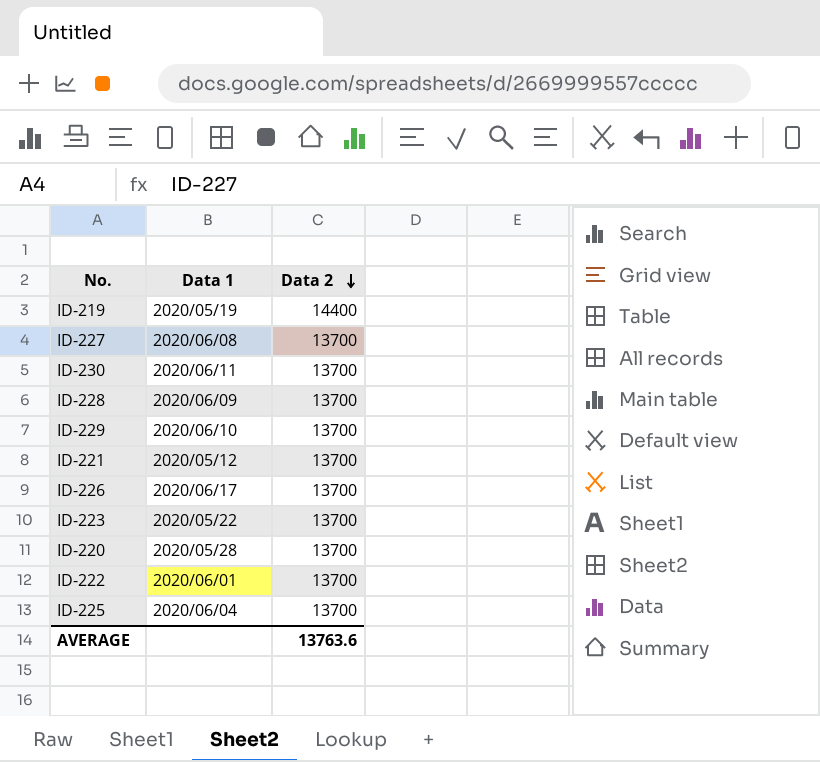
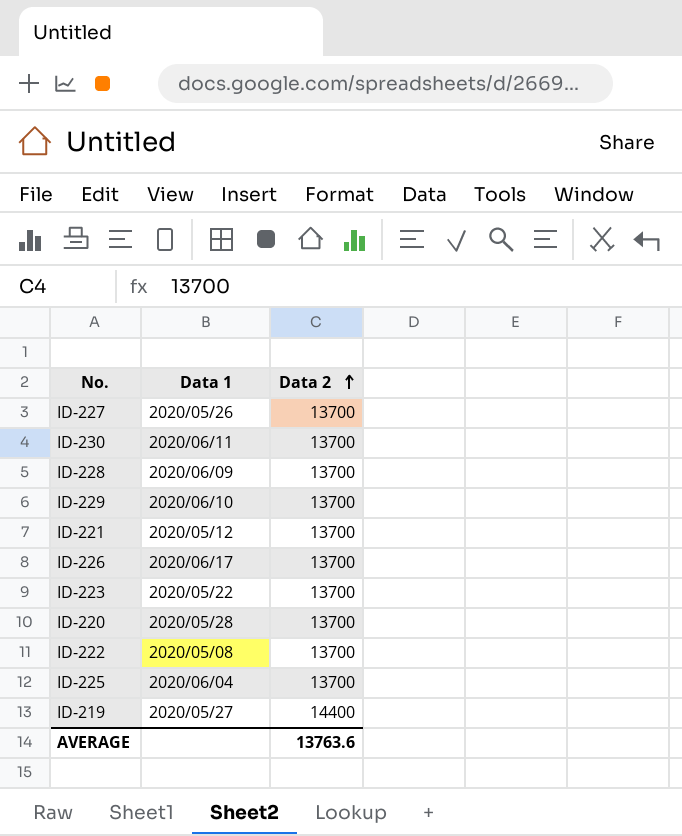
row order: Data 2 descending -> Data 2 ascending
ID-227 | Data 1: 2020/06/08 -> 2020/05/26
ID-222 | Data 1: 2020/06/01 -> 2020/05/08
ID-219 | Data 1: 2020/05/19 -> 2020/05/27

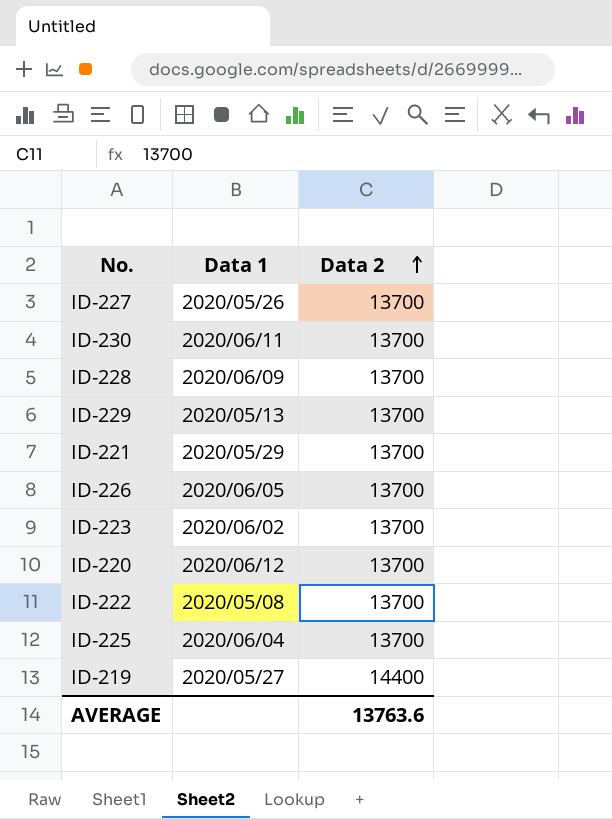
ID-229 | Data 1: 2020/06/10 -> 2020/05/13
ID-221 | Data 1: 2020/05/12 -> 2020/05/29
ID-226 | Data 1: 2020/06/17 -> 2020/06/05
ID-223 | Data 1: 2020/05/22 -> 2020/06/02
ID-220 | Data 1: 2020/05/28 -> 2020/06/12

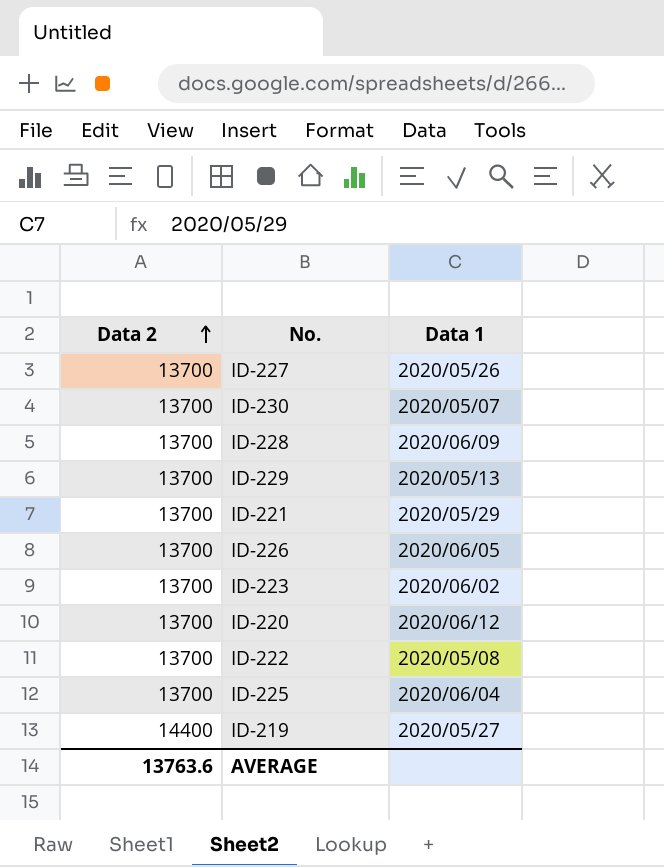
column Data 2 | position: 3 -> 1
ID-230 | Data 1: 2020/06/11 -> 2020/05/07

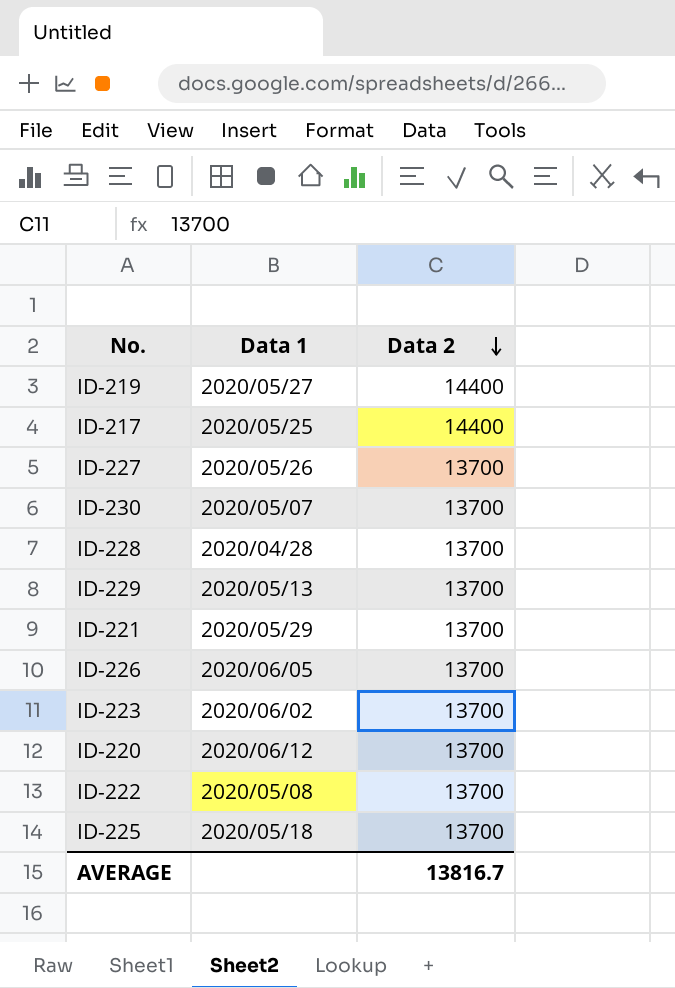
row order: Data 2 ascending -> Data 2 descending
column Data 2 | position: 1 -> 3
row ID-217: none -> 2020/05/25 | 14400
ID-228 | Data 1: 2020/06/09 -> 2020/04/28
ID-225 | Data 1: 2020/06/04 -> 2020/05/18
AVERAGE | Data 2: 13763.6 -> 13816.7

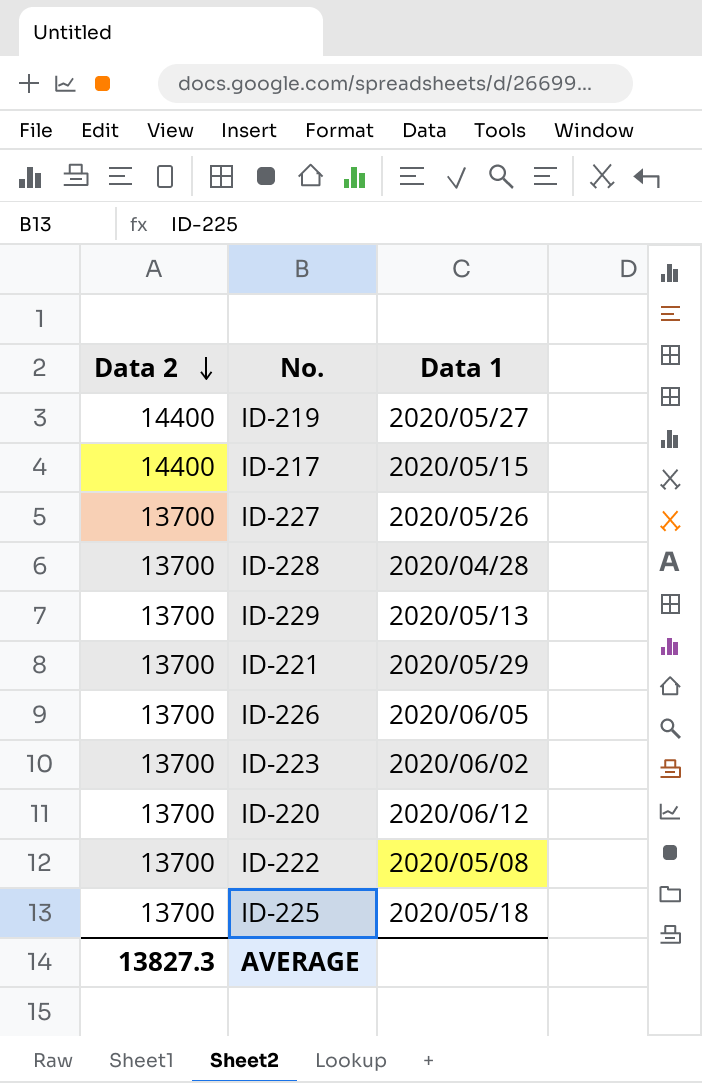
column Data 2 | position: 3 -> 1
row ID-230: 2020/05/07 | 13700 -> none
ID-217 | Data 1: 2020/05/25 -> 2020/05/15
AVERAGE | Data 2: 13816.7 -> 13827.3

